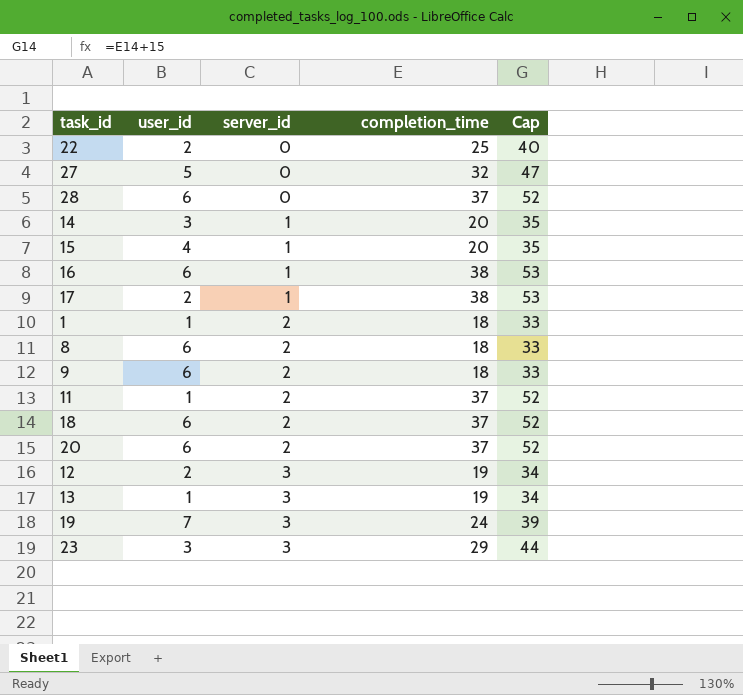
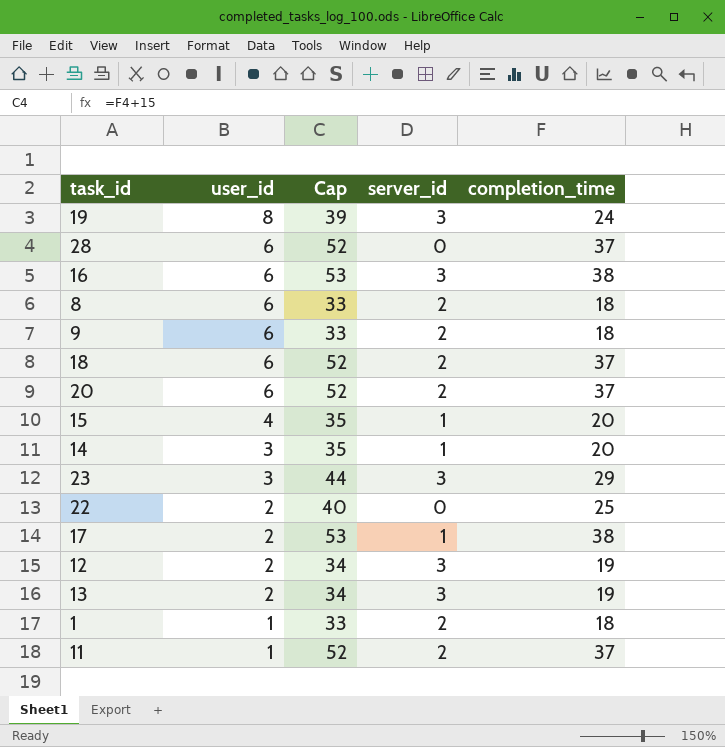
row order: server_id ascending -> user_id descending
column Cap | position: 5 -> 3
row 27: 5 | 0 | 32 | 47 -> none
19 | user_id: 7 -> 8
16 | server_id: 1 -> 3
13 | user_id: 1 -> 2

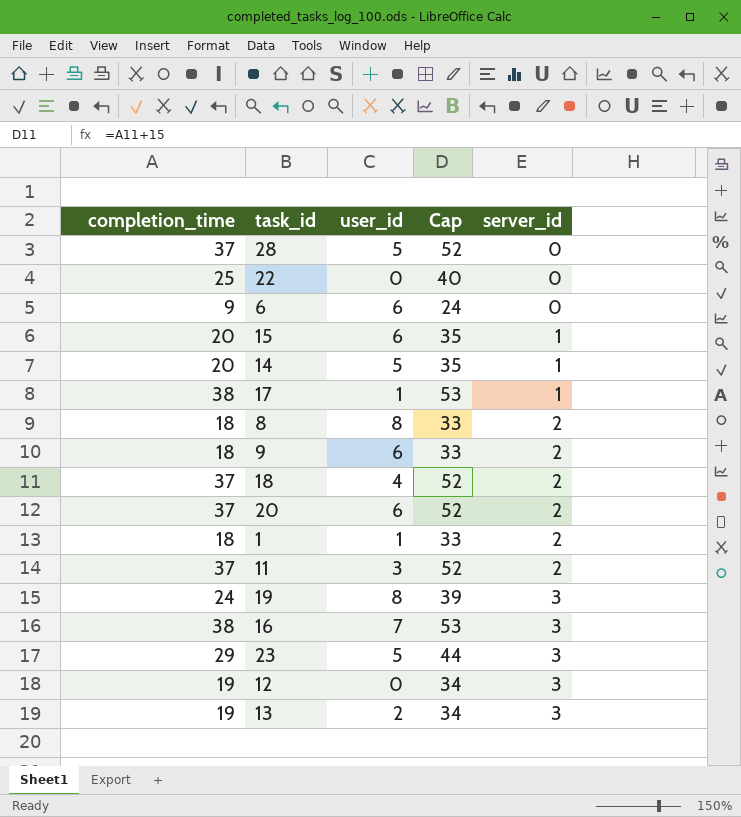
row order: user_id descending -> server_id ascending
column completion_time | position: 5 -> 1
28 | user_id: 6 -> 5
22 | user_id: 2 -> 0
row 6: none -> 9 | 6 | 24 | 0
15 | user_id: 4 -> 6
14 | user_id: 3 -> 5
17 | user_id: 2 -> 1
8 | user_id: 6 -> 8
18 | user_id: 6 -> 4
11 | user_id: 1 -> 3
16 | user_id: 6 -> 7
23 | user_id: 3 -> 5
12 | user_id: 2 -> 0

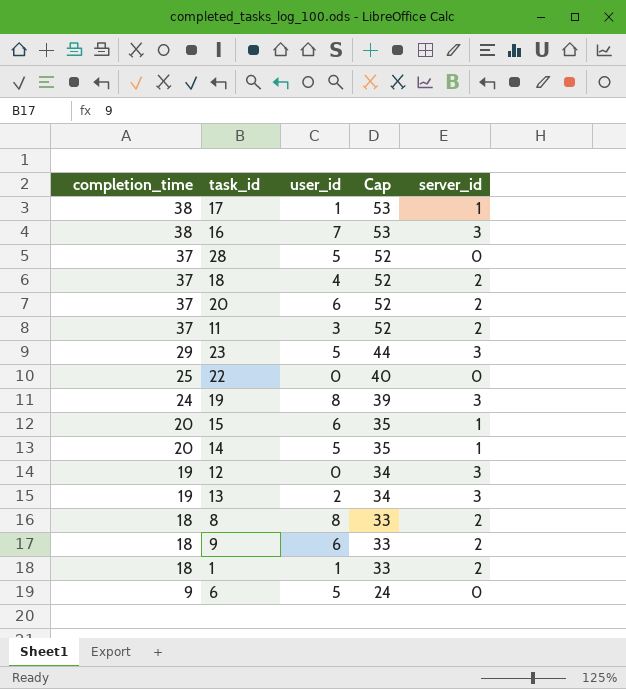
row order: server_id ascending -> completion_time descending
6 | user_id: 6 -> 5

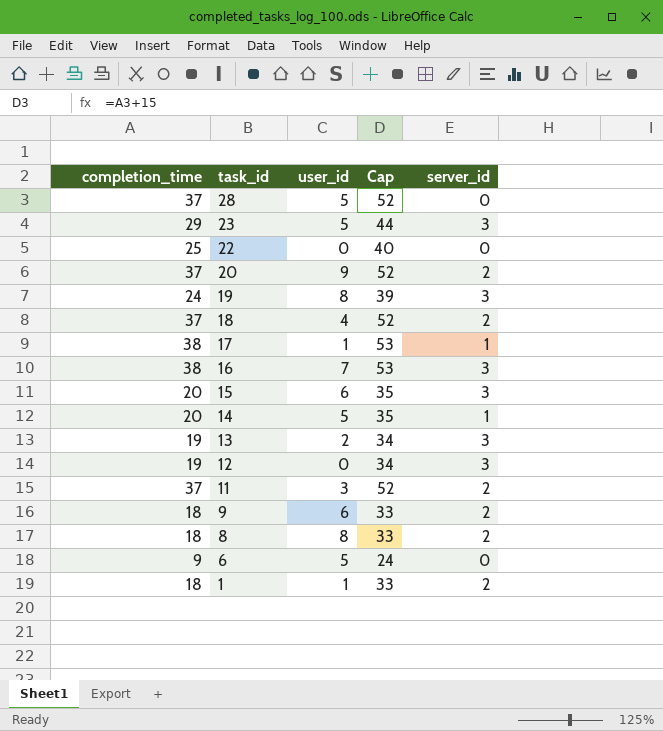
row order: completion_time descending -> task_id descending
20 | user_id: 6 -> 9
15 | server_id: 1 -> 3

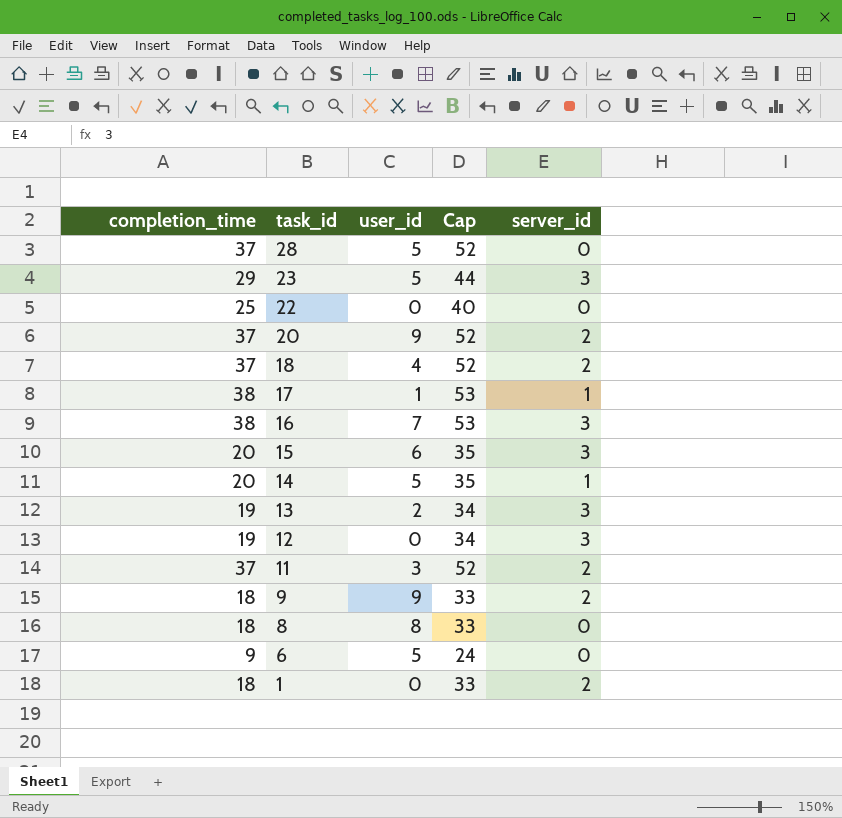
row 19: 24 | 8 | 39 | 3 -> none
9 | user_id: 6 -> 9
8 | server_id: 2 -> 0
1 | user_id: 1 -> 0

